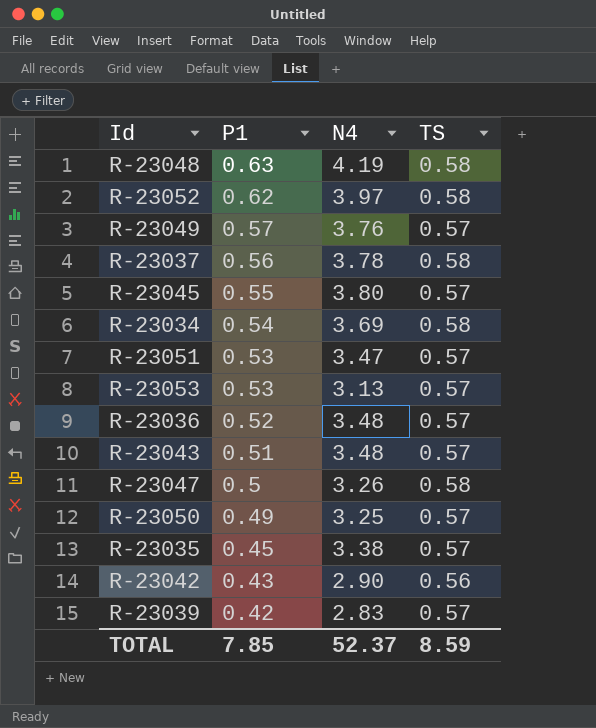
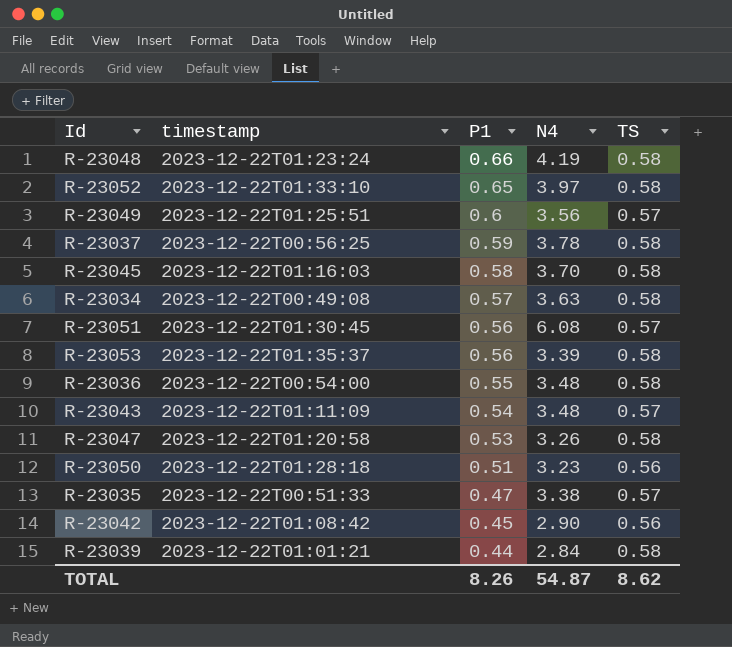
column timestamp | position: none -> 2
R-23048 | P1: 0.63 -> 0.66
R-23052 | P1: 0.62 -> 0.65
R-23049 | P1: 0.57 -> 0.6
R-23049 | N4: 3.76 -> 3.56
R-23037 | P1: 0.56 -> 0.59
R-23045 | P1: 0.55 -> 0.58
R-23045 | N4: 3.80 -> 3.70
R-23045 | TS: 0.57 -> 0.58
R-23034 | P1: 0.54 -> 0.57
R-23034 | N4: 3.69 -> 3.63
R-23051 | P1: 0.53 -> 0.56
R-23051 | N4: 3.47 -> 6.08
R-23053 | P1: 0.53 -> 0.56
R-23053 | N4: 3.13 -> 3.39
R-23053 | TS: 0.57 -> 0.58
R-23036 | P1: 0.52 -> 0.55
R-23036 | TS: 0.57 -> 0.58
R-23043 | P1: 0.51 -> 0.54
R-23047 | P1: 0.5 -> 0.53
R-23050 | P1: 0.49 -> 0.51
R-23050 | N4: 3.25 -> 3.23
R-23050 | TS: 0.57 -> 0.56
R-23035 | P1: 0.45 -> 0.47
R-23042 | P1: 0.43 -> 0.45
R-23039 | P1: 0.42 -> 0.44
R-23039 | N4: 2.83 -> 2.84
R-23039 | TS: 0.57 -> 0.58
TOTAL | P1: 7.85 -> 8.26
TOTAL | N4: 52.37 -> 54.87
TOTAL | TS: 8.59 -> 8.62

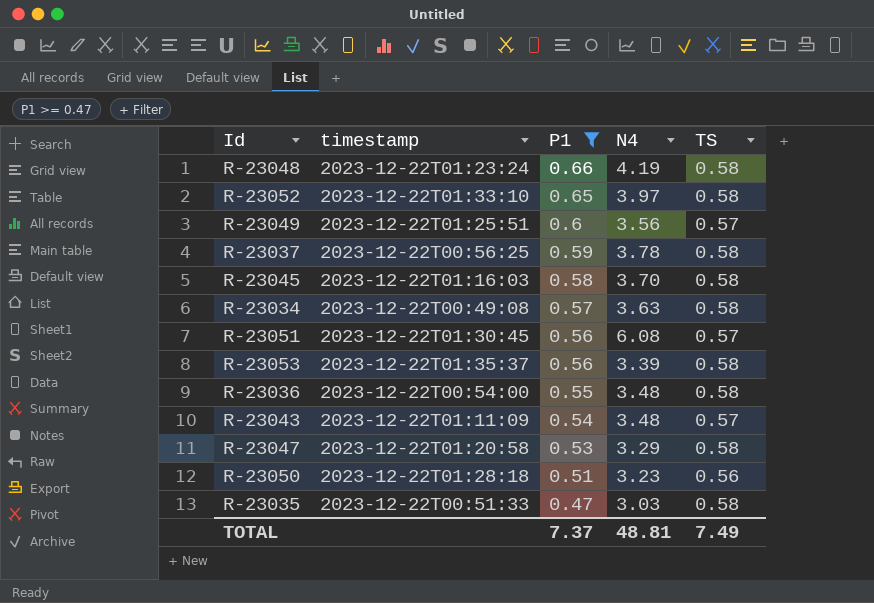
filter: none -> P1 >= 0.47
R-23047 | N4: 3.26 -> 3.29
R-23035 | N4: 3.38 -> 3.03
R-23035 | TS: 0.57 -> 0.58
TOTAL | P1: 8.26 -> 7.37
TOTAL | N4: 54.87 -> 48.81
TOTAL | TS: 8.62 -> 7.49

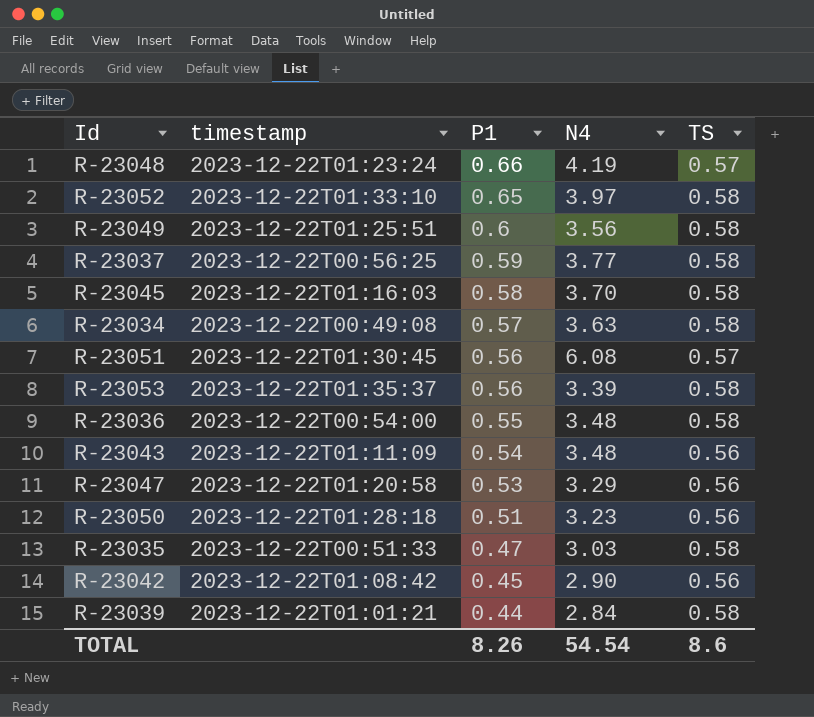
filter: P1 >= 0.47 -> none
R-23048 | TS: 0.58 -> 0.57
R-23049 | TS: 0.57 -> 0.58
R-23037 | N4: 3.78 -> 3.77
R-23043 | TS: 0.57 -> 0.56
R-23047 | TS: 0.58 -> 0.56
TOTAL | P1: 7.37 -> 8.26
TOTAL | N4: 48.81 -> 54.54
TOTAL | TS: 7.49 -> 8.6

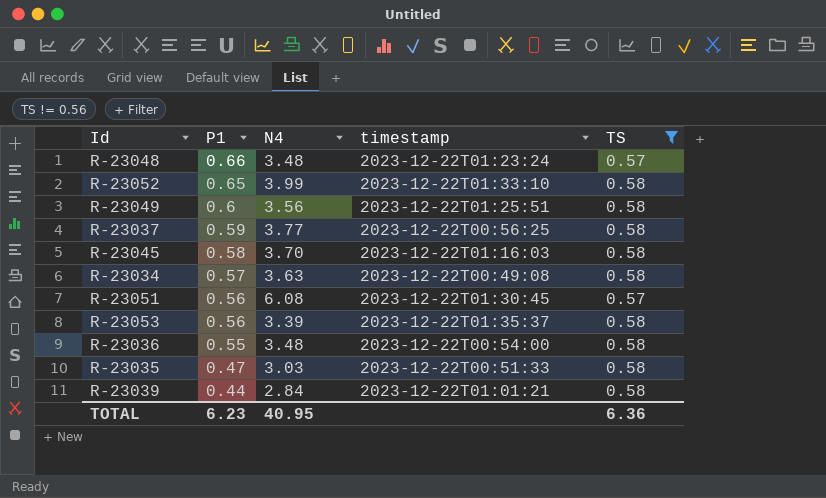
filter: none -> TS != 0.56
column timestamp | position: 2 -> 4
R-23048 | N4: 4.19 -> 3.48
R-23052 | N4: 3.97 -> 3.99
TOTAL | P1: 8.26 -> 6.23
TOTAL | N4: 54.54 -> 40.95
TOTAL | TS: 8.6 -> 6.36

